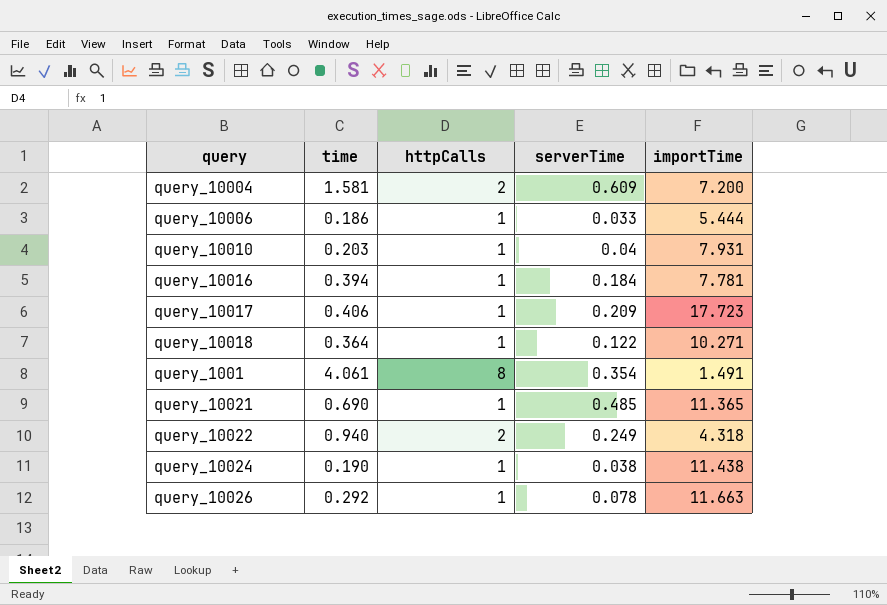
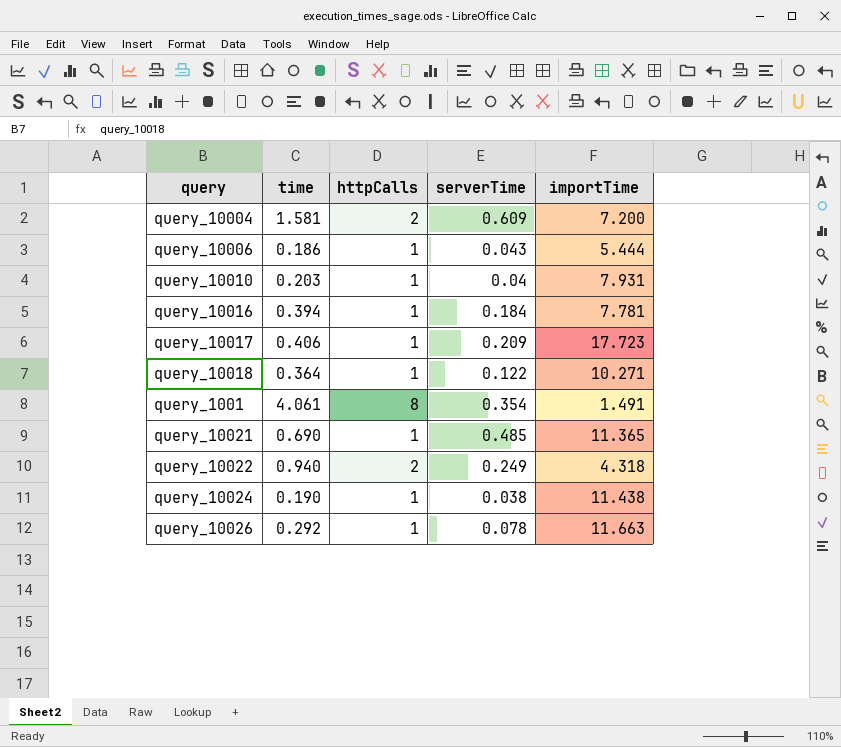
query_10006 | serverTime: 0.033 -> 0.043

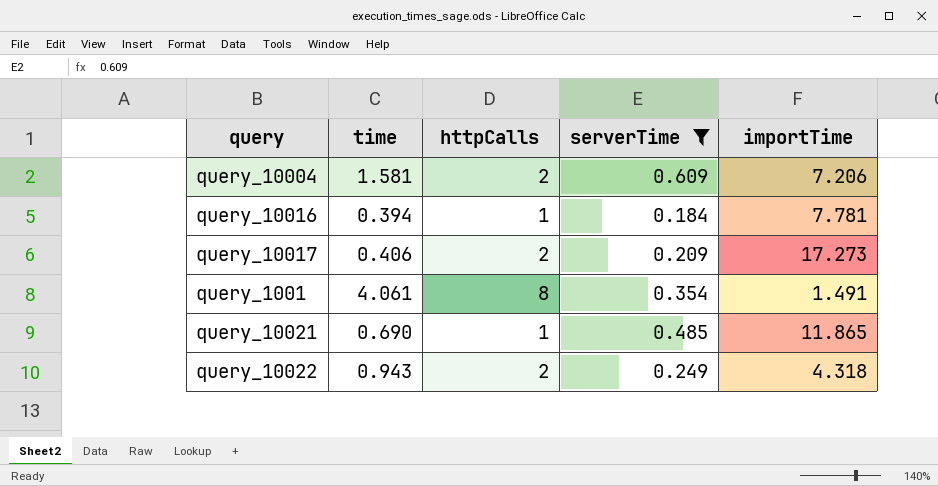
filter: none -> serverTime >= 0.184
query_10004 | importTime: 7.200 -> 7.206
query_10017 | httpCalls: 1 -> 2
query_10017 | importTime: 17.723 -> 17.273
query_10021 | importTime: 11.365 -> 11.865
query_10022 | time: 0.940 -> 0.943

